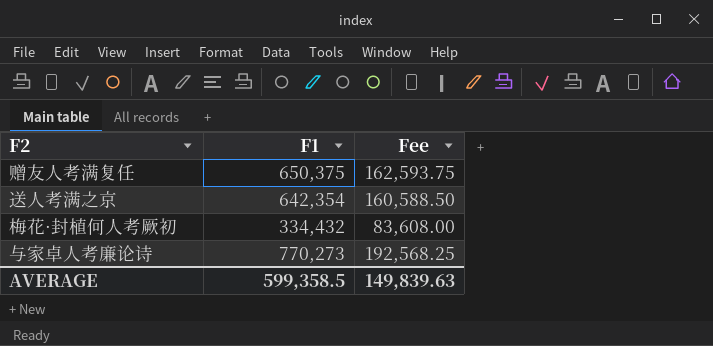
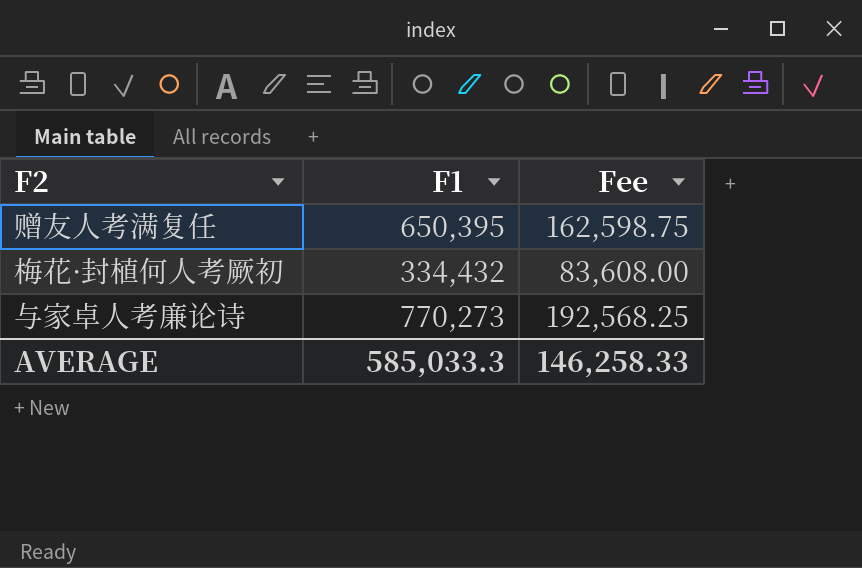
row 送人考满之京: 642,354 | 160,588.50 -> none
赠友人考满复任 | F1: 650,375 -> 650,395
赠友人考满复任 | Fee: 162,593.75 -> 162,598.75
AVERAGE | F1: 599,358.5 -> 585,033.3
AVERAGE | Fee: 149,839.63 -> 146,258.33

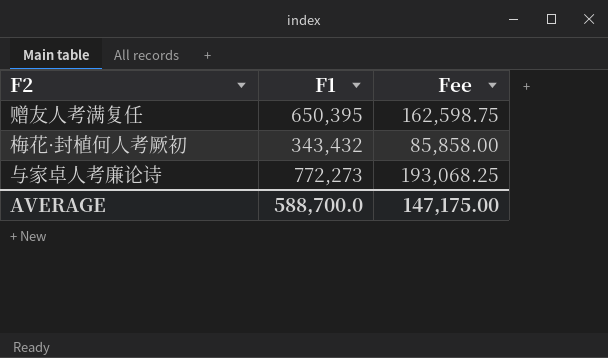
梅花·封植何人考厥初 | F1: 334,432 -> 343,432
梅花·封植何人考厥初 | Fee: 83,608.00 -> 85,858.00
与家卓人考廉论诗 | F1: 770,273 -> 772,273
与家卓人考廉论诗 | Fee: 192,568.25 -> 193,068.25
AVERAGE | F1: 585,033.3 -> 588,700.0
AVERAGE | Fee: 146,258.33 -> 147,175.00

